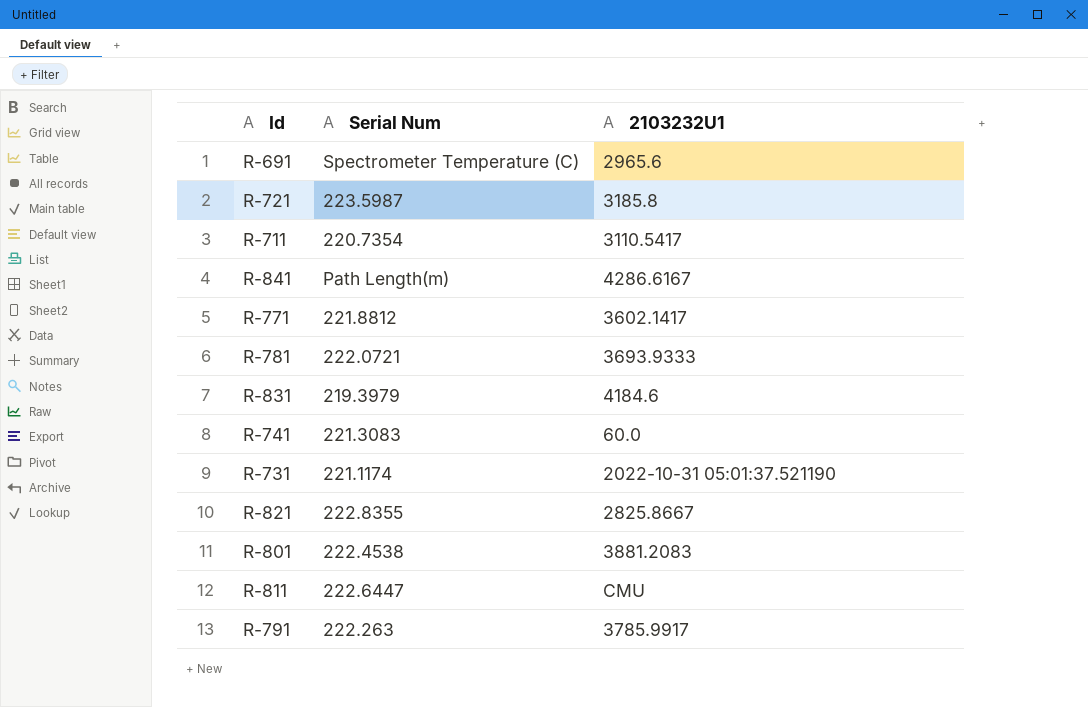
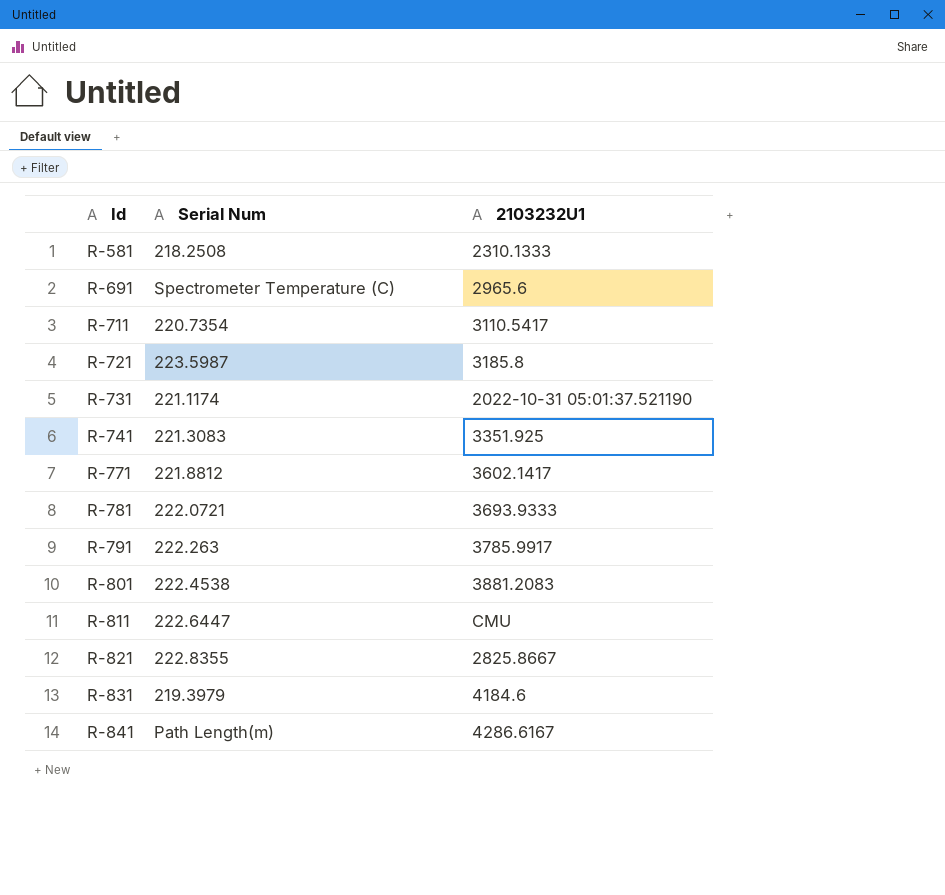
row order: none -> Id ascending
row R-581: none -> 218.2508 | 2310.1333
R-741 | 2103232U1: 60.0 -> 3351.925

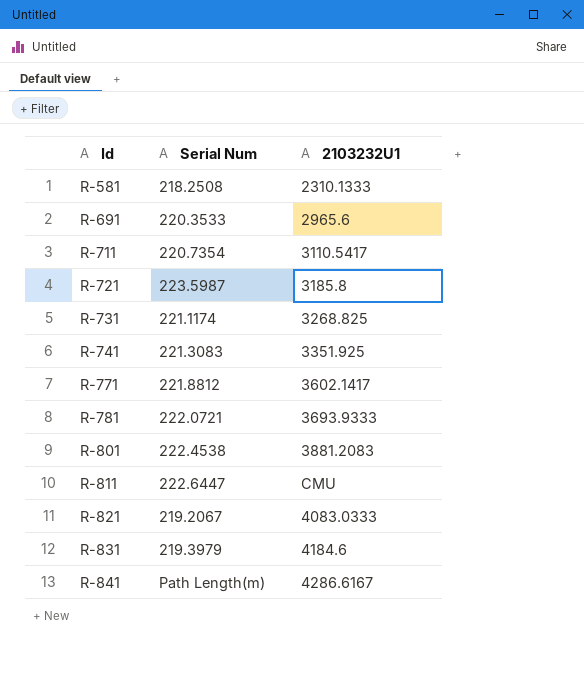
row R-791: 222.263 | 3785.9917 -> none
R-691 | Serial Num: Spectrometer Temperature (C) -> 220.3533
R-731 | 2103232U1: 2022-10-31 05:01:37.521190 -> 3268.825
R-821 | Serial Num: 222.8355 -> 219.2067
R-821 | 2103232U1: 2825.8667 -> 4083.0333

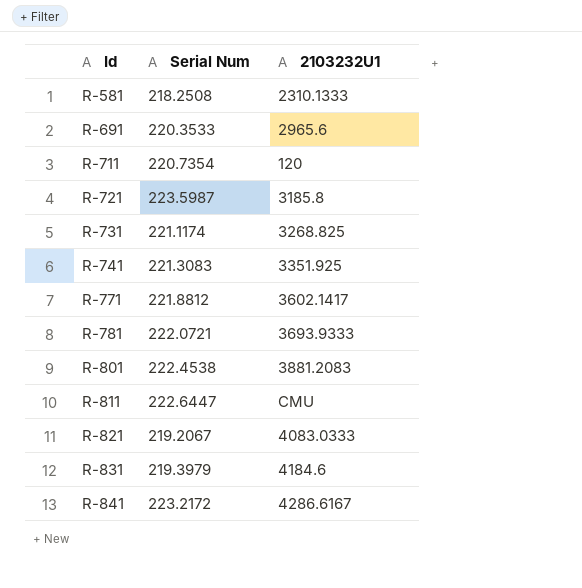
R-711 | 2103232U1: 3110.5417 -> 120
R-841 | Serial Num: Path Length(m) -> 223.2172

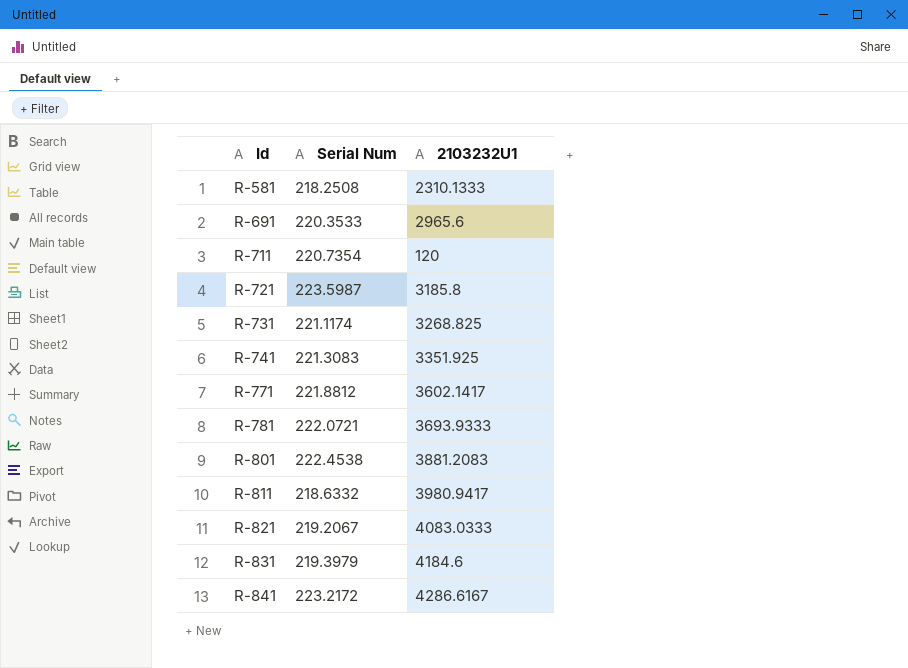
R-811 | Serial Num: 222.6447 -> 218.6332
R-811 | 2103232U1: CMU -> 3980.9417

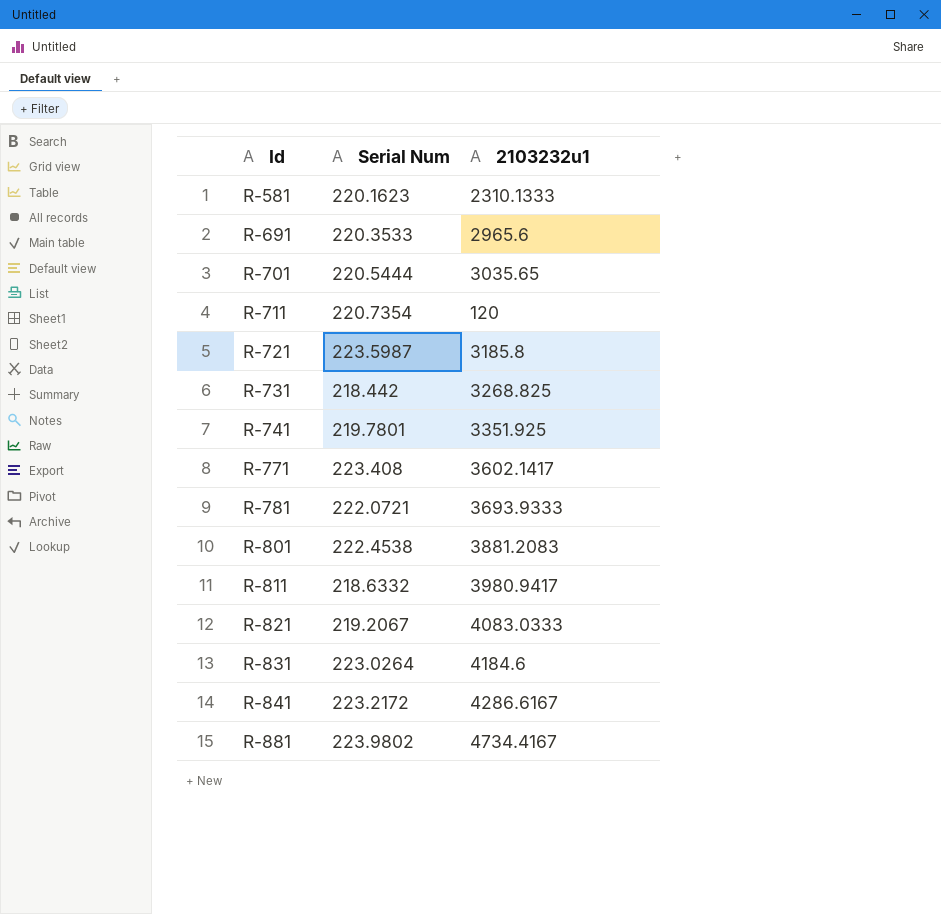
column name: 2103232U1 -> 2103232u1
R-581 | Serial Num: 218.2508 -> 220.1623
row R-701: none -> 220.5444 | 3035.65
R-731 | Serial Num: 221.1174 -> 218.442
R-741 | Serial Num: 221.3083 -> 219.7801
R-771 | Serial Num: 221.8812 -> 223.408
R-831 | Serial Num: 219.3979 -> 223.0264
row R-881: none -> 223.9802 | 4734.4167

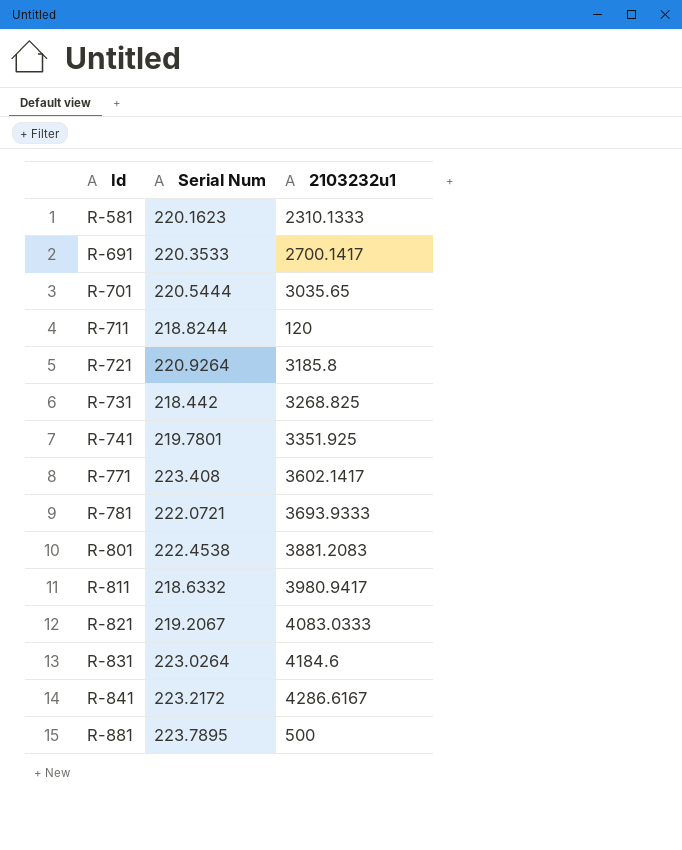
R-691 | 2103232u1: 2965.6 -> 2700.1417
R-711 | Serial Num: 220.7354 -> 218.8244
R-721 | Serial Num: 223.5987 -> 220.9264
R-881 | Serial Num: 223.9802 -> 223.7895
R-881 | 2103232u1: 4734.4167 -> 500

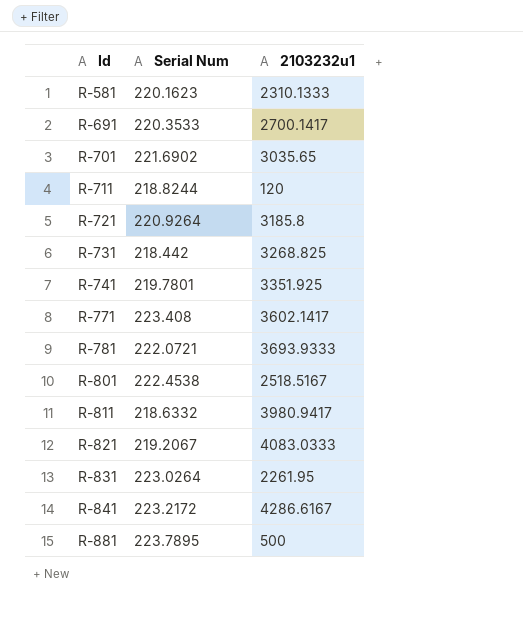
R-701 | Serial Num: 220.5444 -> 221.6902
R-801 | 2103232u1: 3881.2083 -> 2518.5167
R-831 | 2103232u1: 4184.6 -> 2261.95

